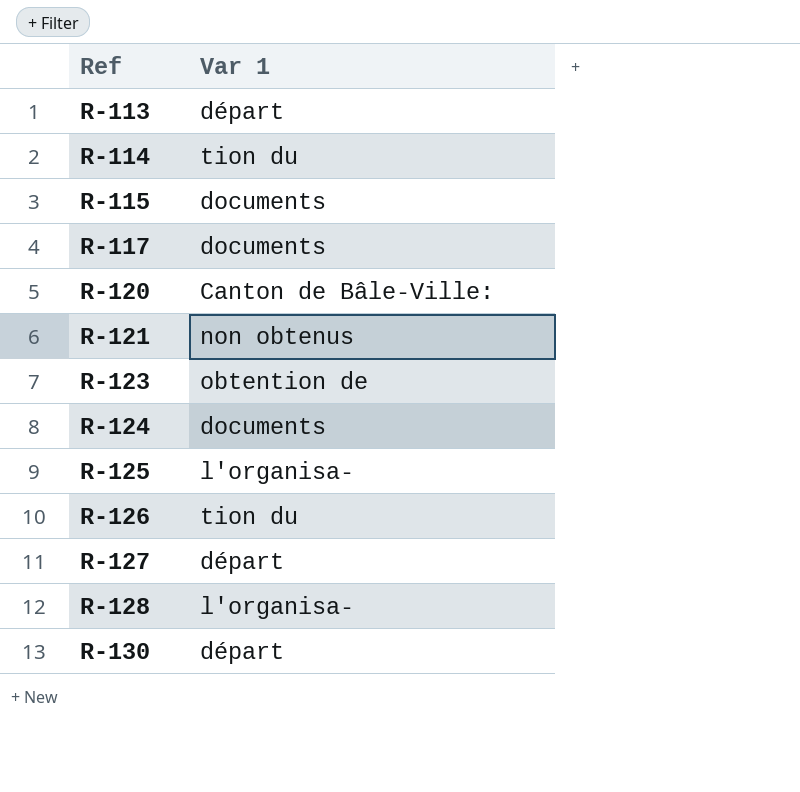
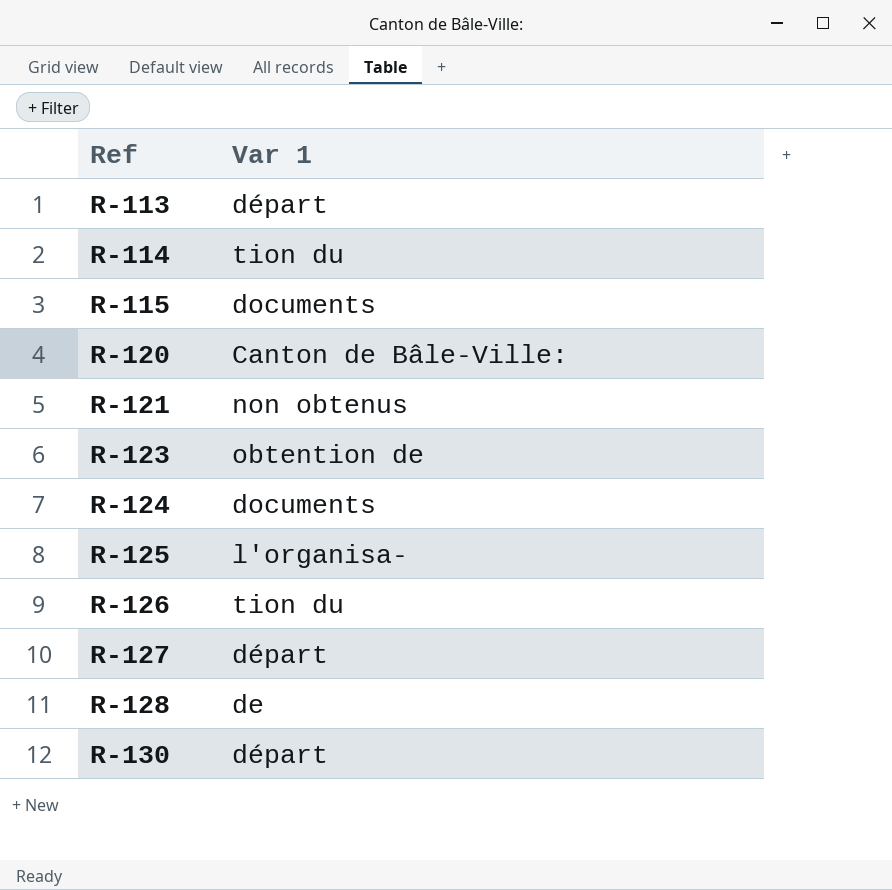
row R-117: documents -> none
R-128 | Var 1: l'organisa- -> de

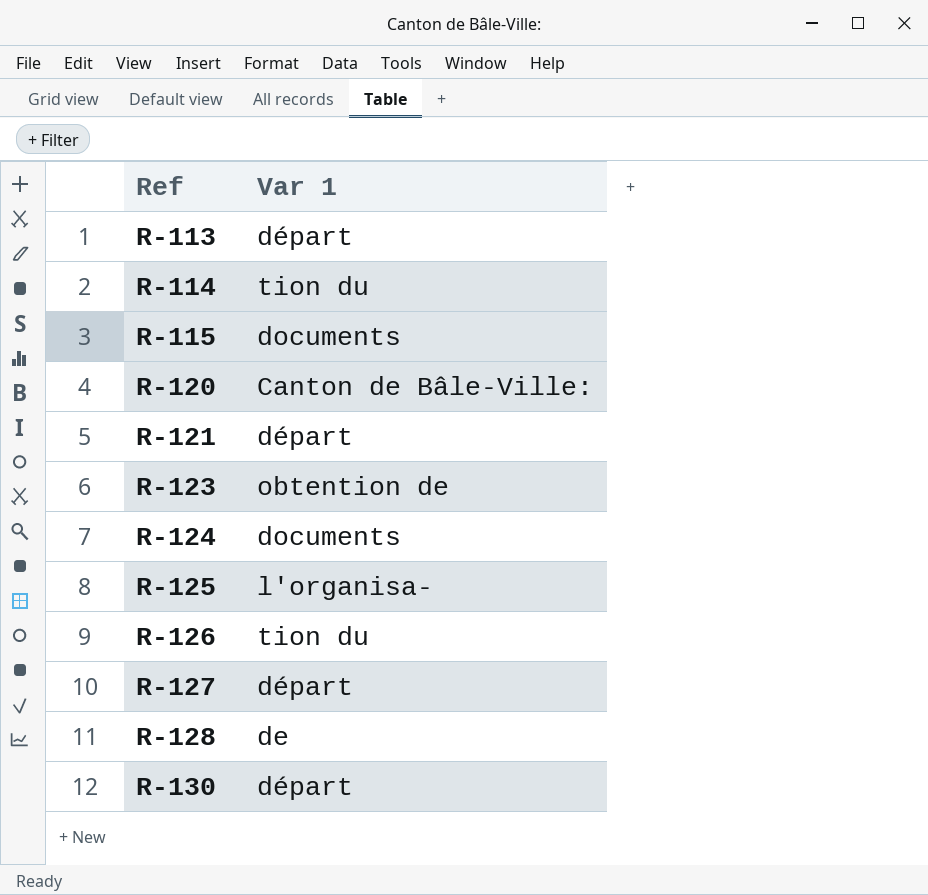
R-121 | Var 1: non obtenus -> départ

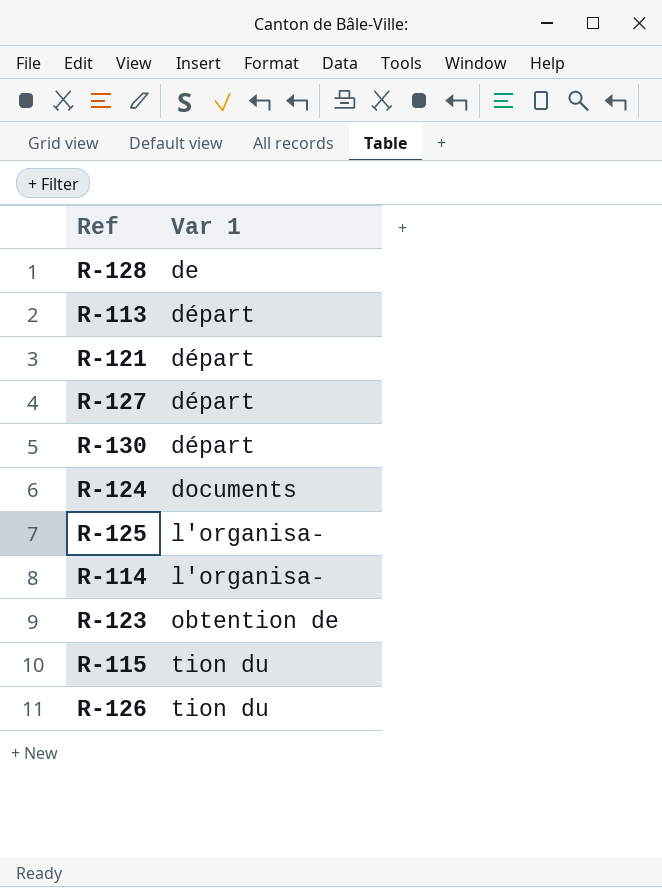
row order: Ref ascending -> Var 1 ascending
row R-120: Canton de Bâle-Ville: -> none
R-114 | Var 1: tion du -> l'organisa-
R-115 | Var 1: documents -> tion du

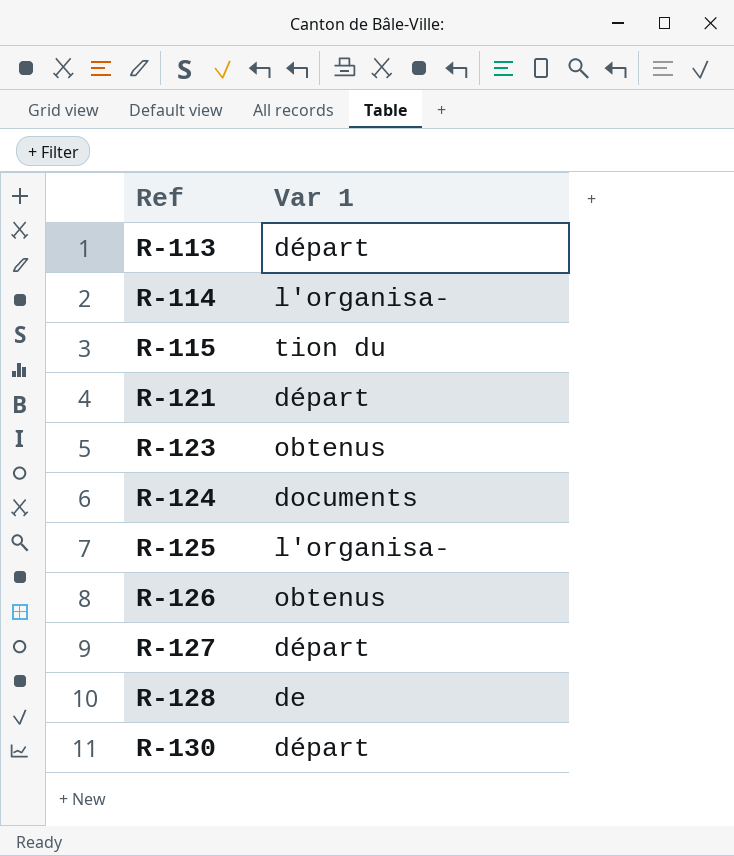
row order: Var 1 ascending -> Ref ascending
R-123 | Var 1: obtention de -> obtenus
R-126 | Var 1: tion du -> obtenus

